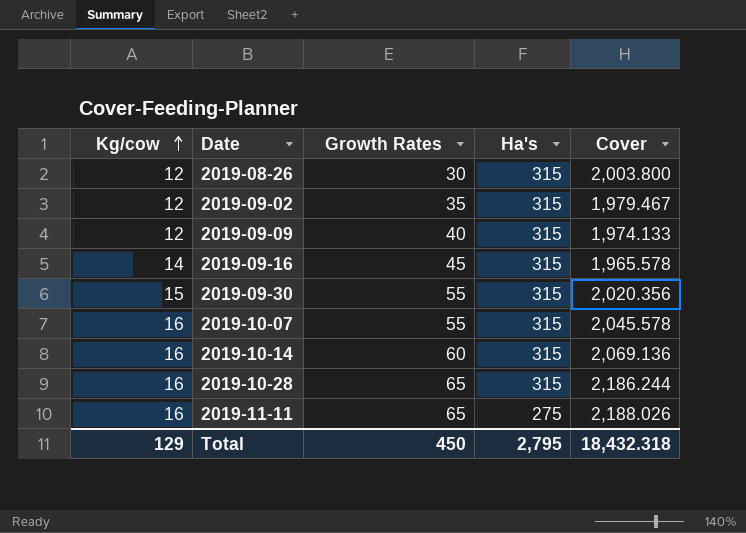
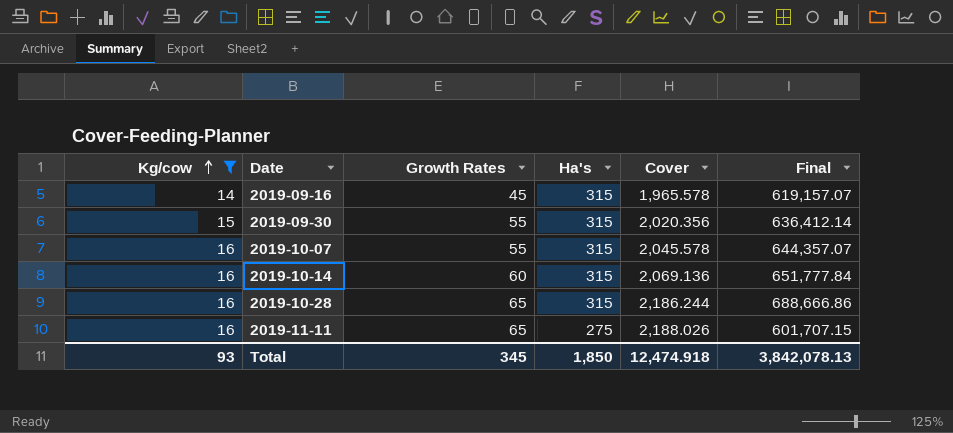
filter: none -> Kg/cow != 12
column Final | formula: none -> [Ha's] * [Cover]
Total | Kg/cow: 129 -> 93
Total | Growth Rates: 450 -> 345
Total | Ha's: 2,795 -> 1,850
Total | Cover: 18,432.318 -> 12,474.918

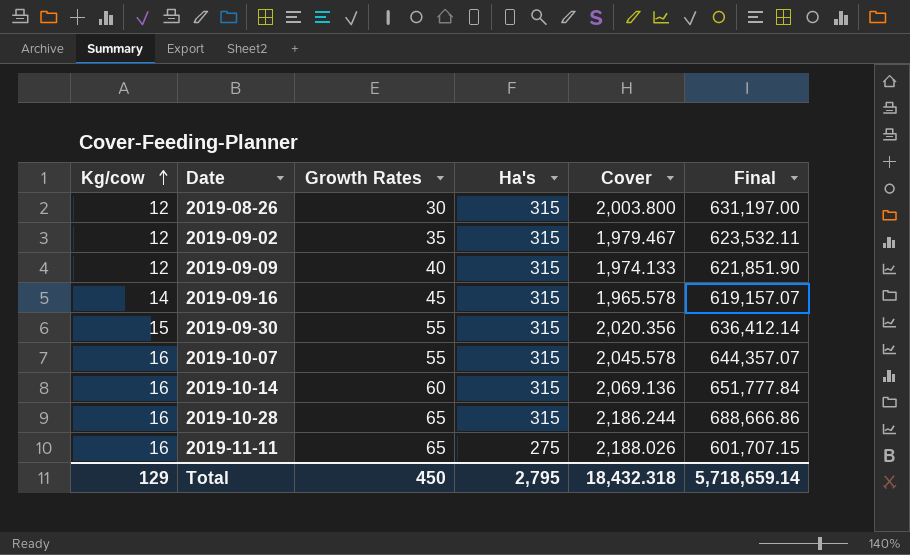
filter: Kg/cow != 12 -> none
Total | Kg/cow: 93 -> 129
Total | Growth Rates: 345 -> 450
Total | Ha's: 1,850 -> 2,795
Total | Cover: 12,474.918 -> 18,432.318
Total | Final: 3,842,078.13 -> 5,718,659.14

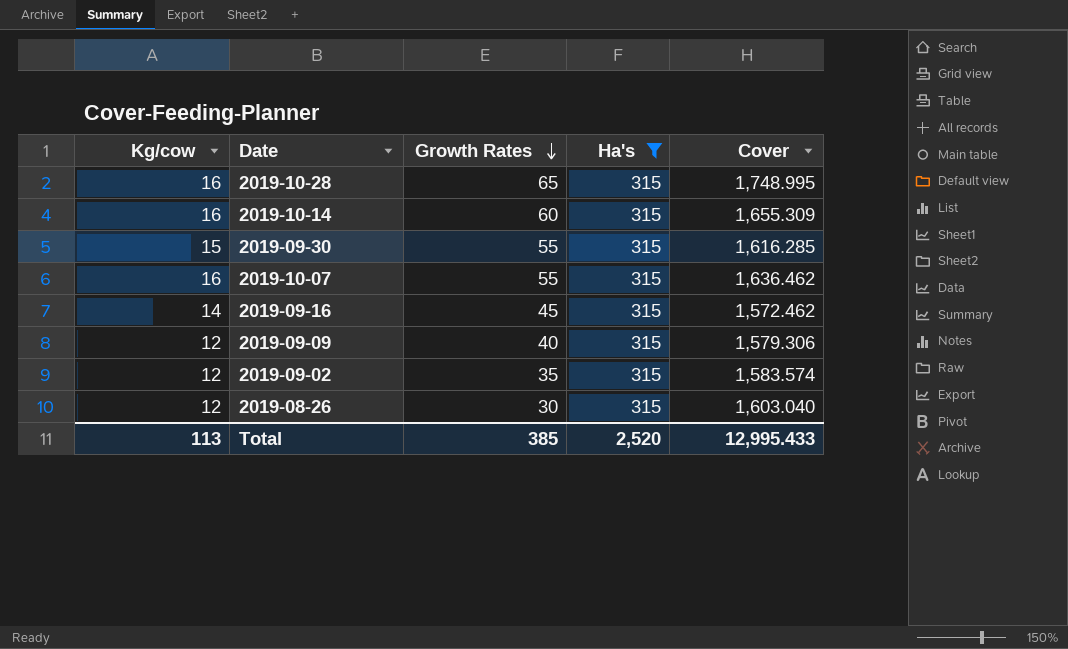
filter: none -> Ha's = 315
row order: Kg/cow ascending -> Growth Rates descending
column Final | formula: [Ha's] * [Cover] -> none
2019-10-28 | Cover: 2,186.244 -> 1,748.995
2019-10-14 | Cover: 2,069.136 -> 1,655.309
2019-09-30 | Cover: 2,020.356 -> 1,616.285
2019-10-07 | Cover: 2,045.578 -> 1,636.462
2019-09-16 | Cover: 1,965.578 -> 1,572.462
2019-09-09 | Cover: 1,974.133 -> 1,579.306
2019-09-02 | Cover: 1,979.467 -> 1,583.574
2019-08-26 | Cover: 2,003.800 -> 1,603.040
Total | Kg/cow: 129 -> 113
Total | Growth Rates: 450 -> 385
Total | Ha's: 2,795 -> 2,520
Total | Cover: 18,432.318 -> 12,995.433

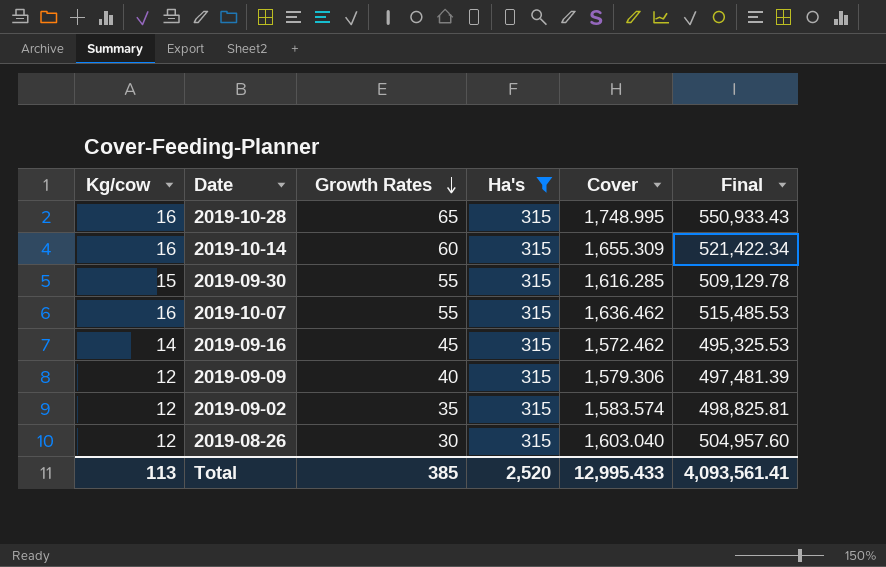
column Final | formula: none -> [Ha's] * [Cover]

